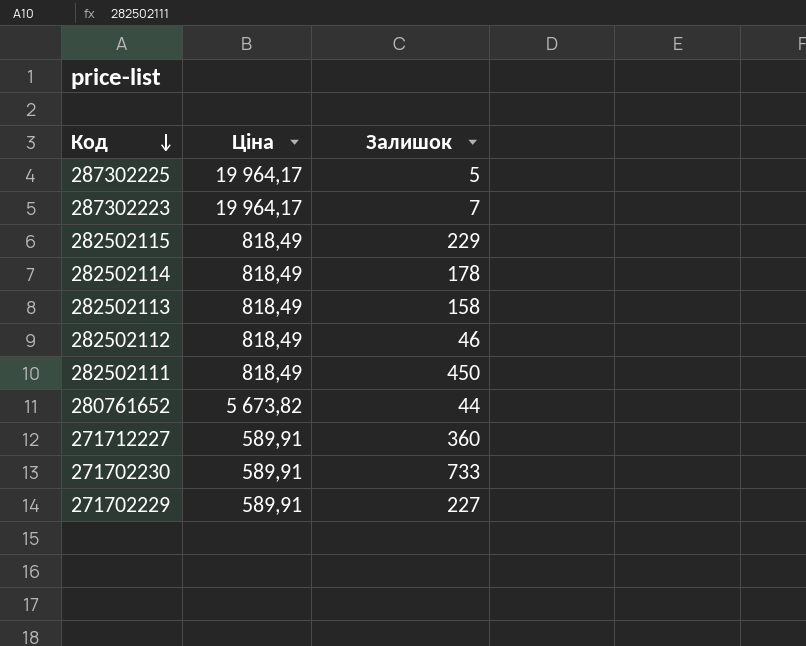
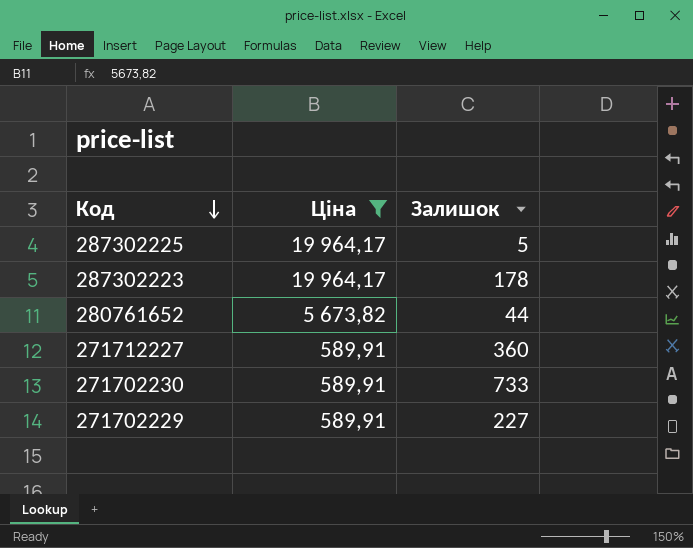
filter: none -> Ціна != 818,49
287302223 | Залишок: 7 -> 178

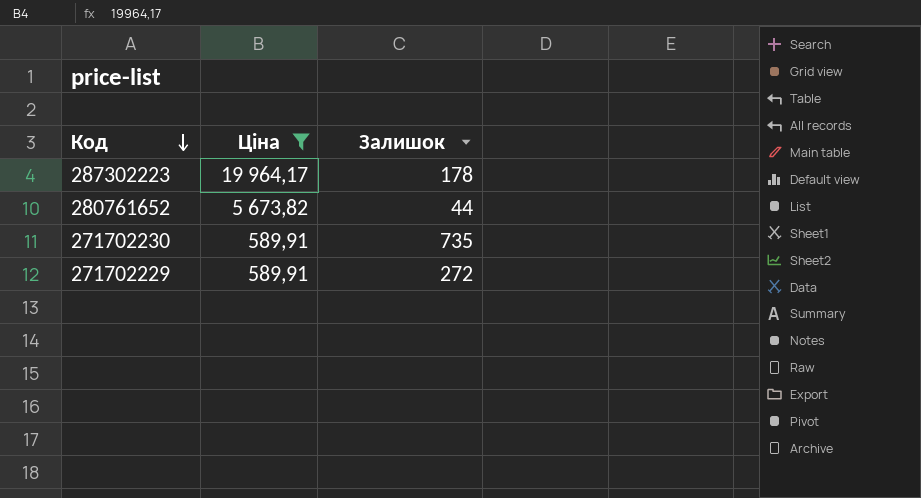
row 287302225: 19 964,17 | 5 -> none
row 271712227: 589,91 | 360 -> none
271702230 | Залишок: 733 -> 735
271702229 | Залишок: 227 -> 272

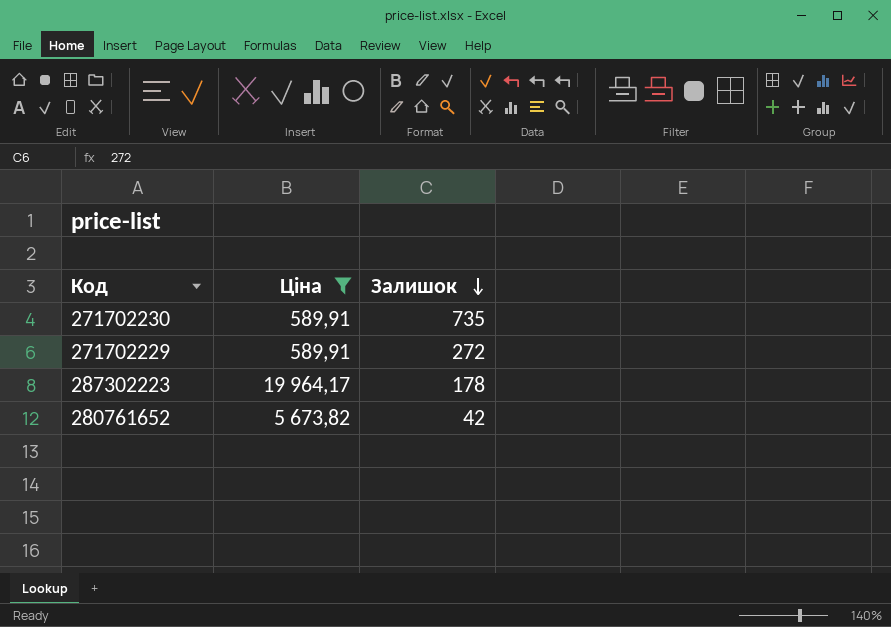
row order: Код descending -> Залишок descending
280761652 | Залишок: 44 -> 42

